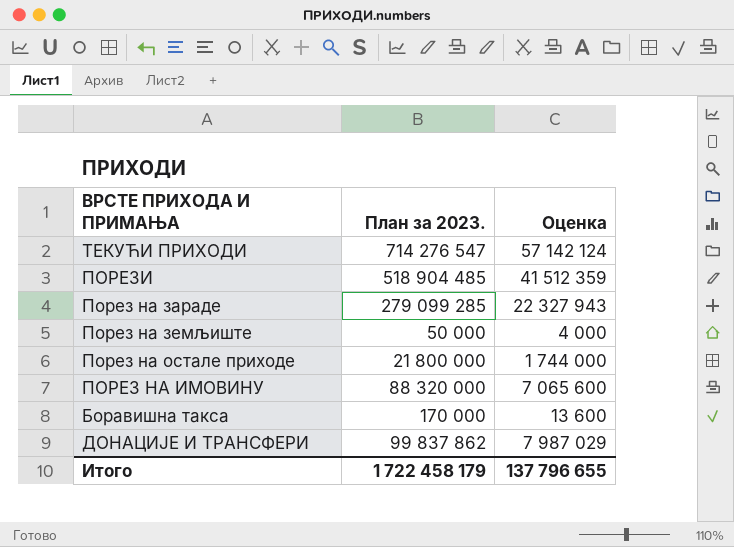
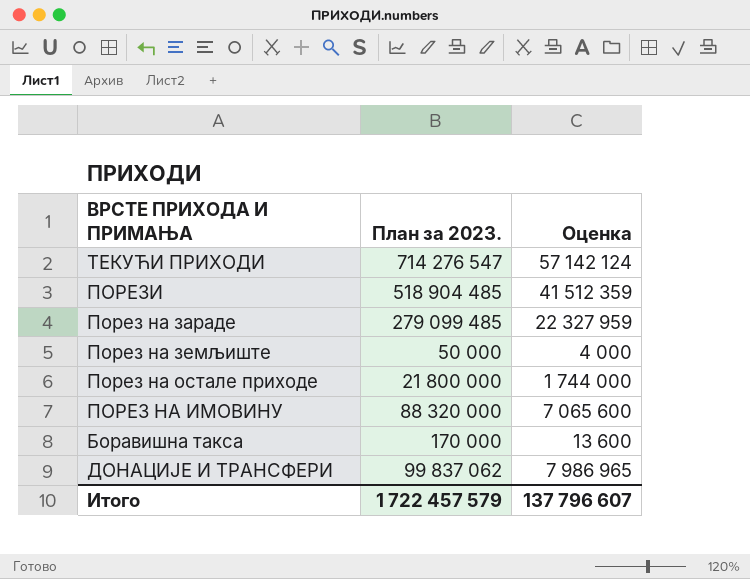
Порез на зараде | План за 2023.: 279 099 285 -> 279 099 485
Порез на зараде | Оценка: 22 327 943 -> 22 327 959
ДОНАЦИЈЕ И ТРАНСФЕРИ | План за 2023.: 99 837 862 -> 99 837 062
ДОНАЦИЈЕ И ТРАНСФЕРИ | Оценка: 7 987 029 -> 7 986 965
Итого | План за 2023.: 1 722 458 179 -> 1 722 457 579
Итого | Оценка: 137 796 655 -> 137 796 607

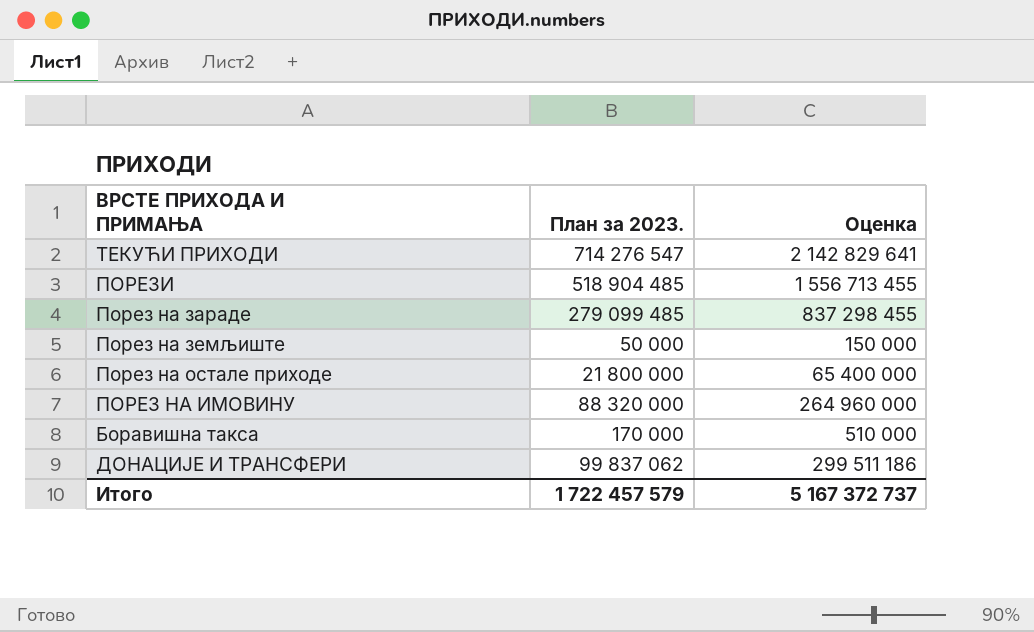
column Оценка | formula: [План за 2023.] * 0,08 -> [План за 2023.] * 3
Итого | Оценка: 137 796 607 -> 5 167 372 737

